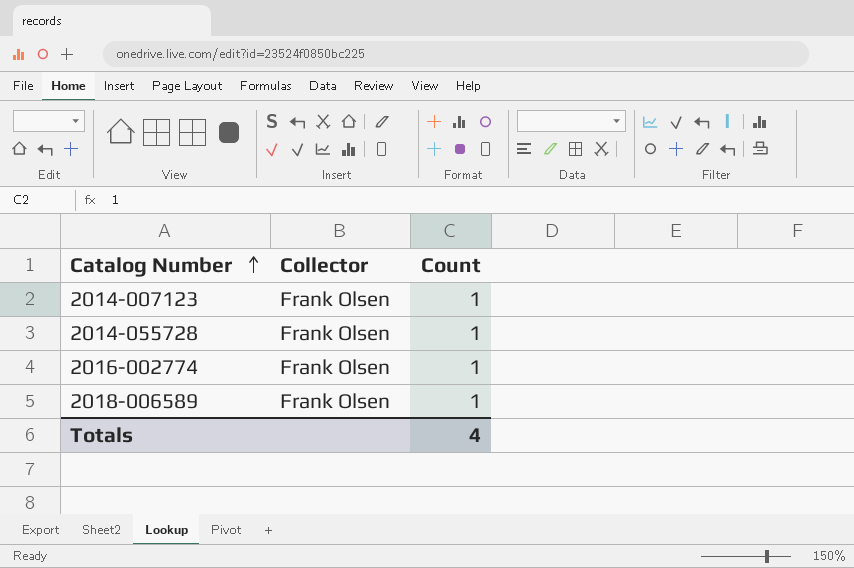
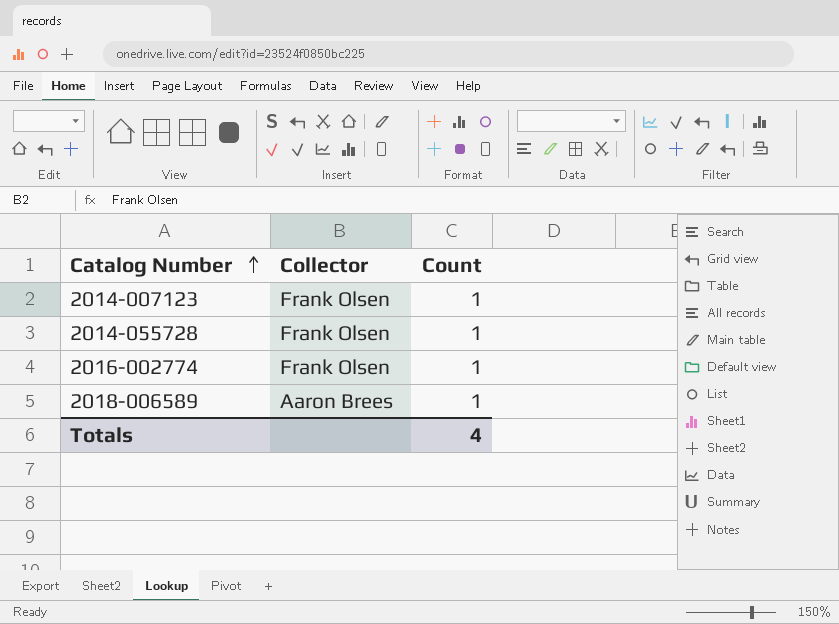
2018-006589 | Collector: Frank Olsen -> Aaron Brees

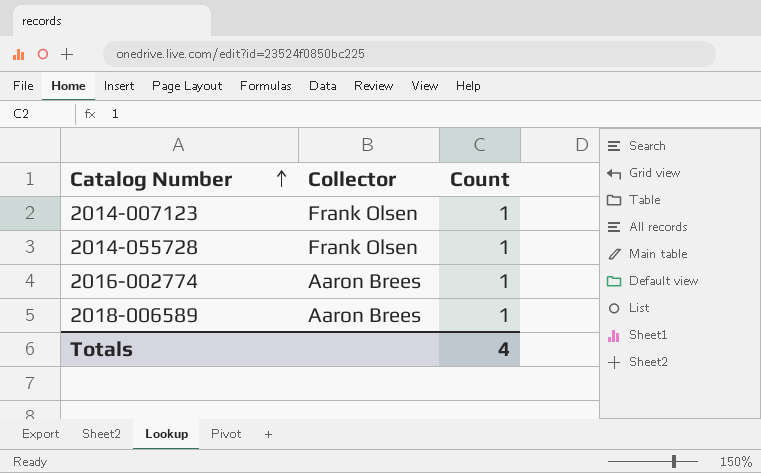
2016-002774 | Collector: Frank Olsen -> Aaron Brees

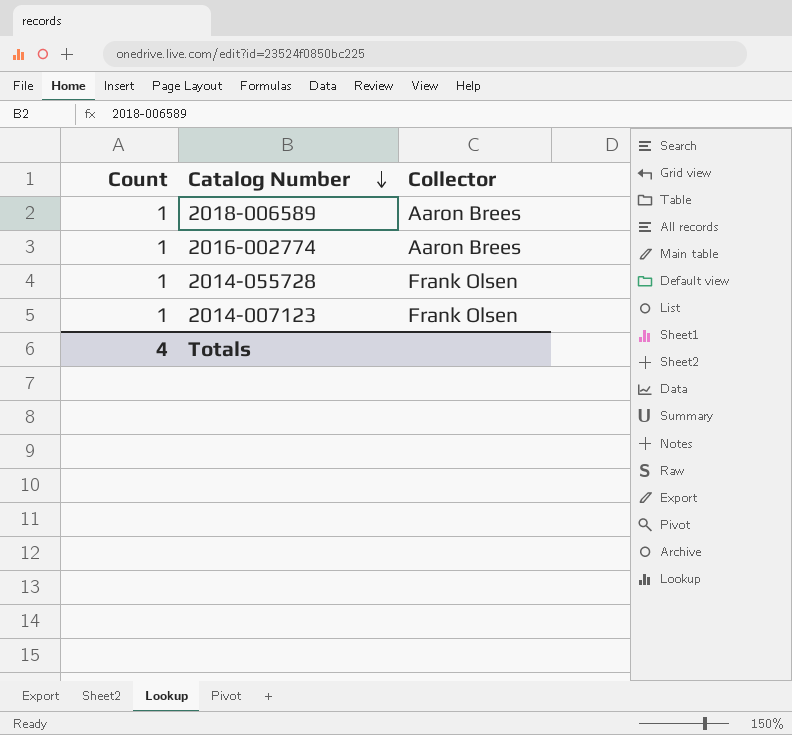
row order: Catalog Number ascending -> Catalog Number descending
column Count | position: 3 -> 1

